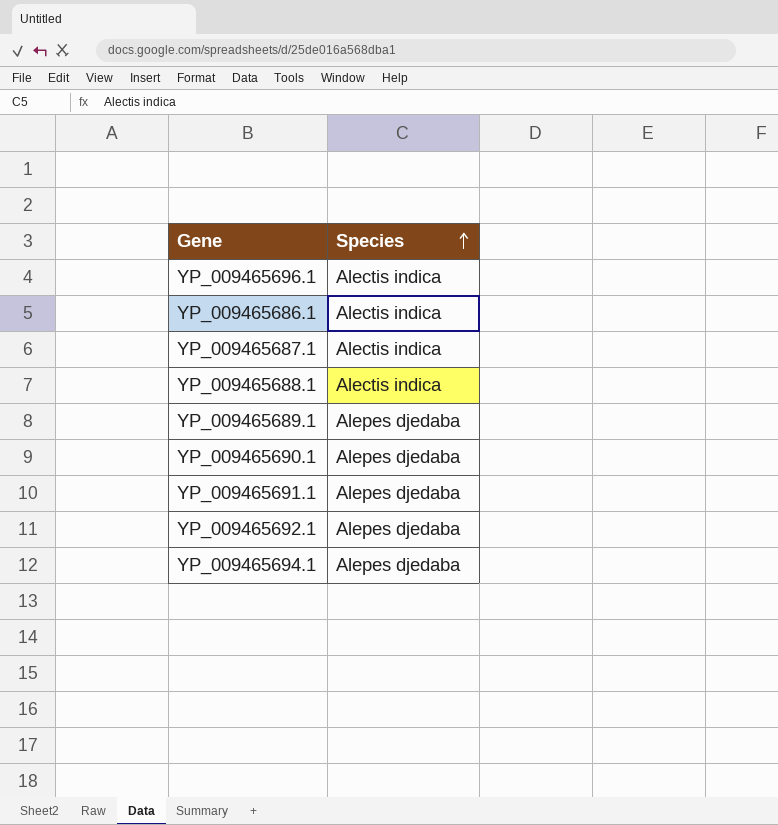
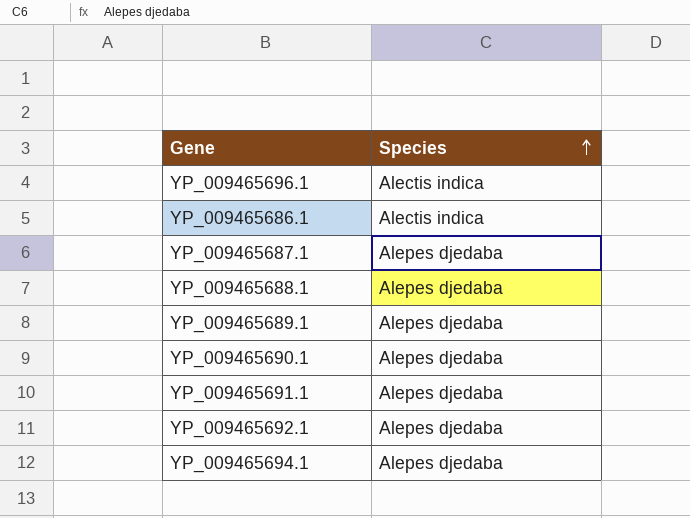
YP_009465687.1 | Species: Alectis indica -> Alepes djedaba
YP_009465688.1 | Species: Alectis indica -> Alepes djedaba

